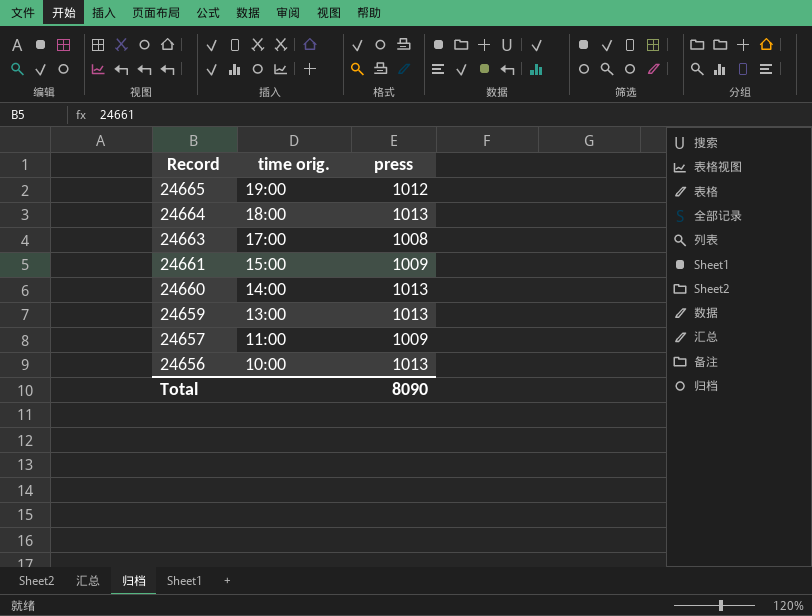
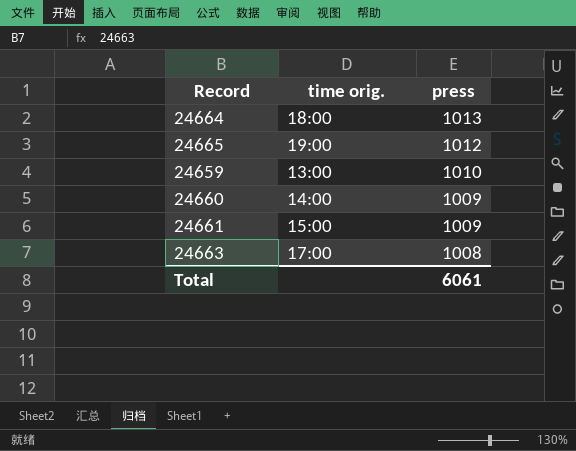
row order: Record descending -> press descending
row 24657: 11:00 | 1009 -> none
row 24656: 10:00 | 1013 -> none
24659 | press: 1013 -> 1010
24660 | press: 1013 -> 1009
Total | press: 8090 -> 6061

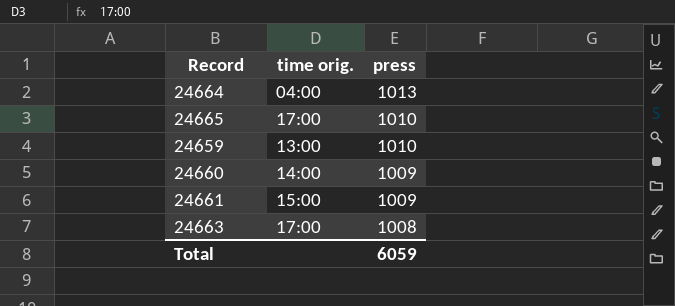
24664 | time orig.: 18:00 -> 04:00
24665 | time orig.: 19:00 -> 17:00
24665 | press: 1012 -> 1010
Total | press: 6061 -> 6059

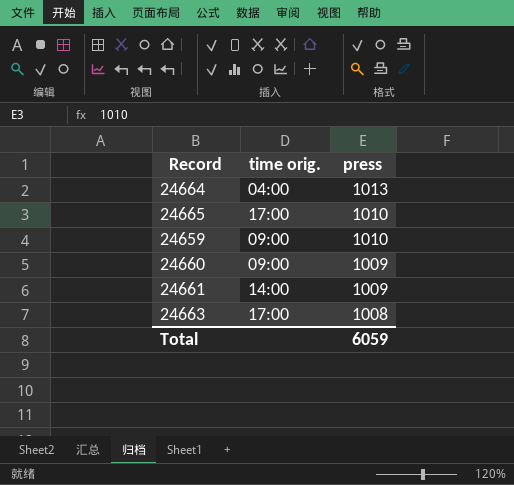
24659 | time orig.: 13:00 -> 09:00
24660 | time orig.: 14:00 -> 09:00
24661 | time orig.: 15:00 -> 14:00

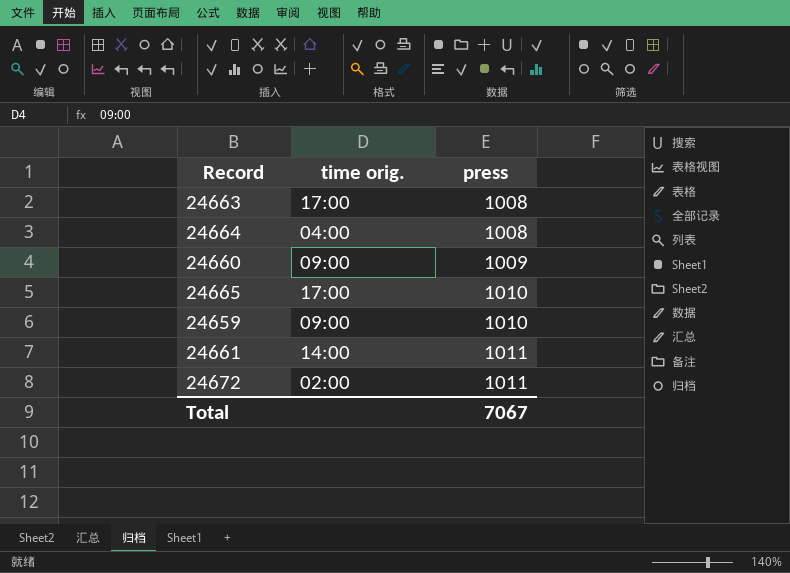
row order: press descending -> press ascending
24664 | press: 1013 -> 1008
24661 | press: 1009 -> 1011
row 24672: none -> 02:00 | 1011
Total | press: 6059 -> 7067

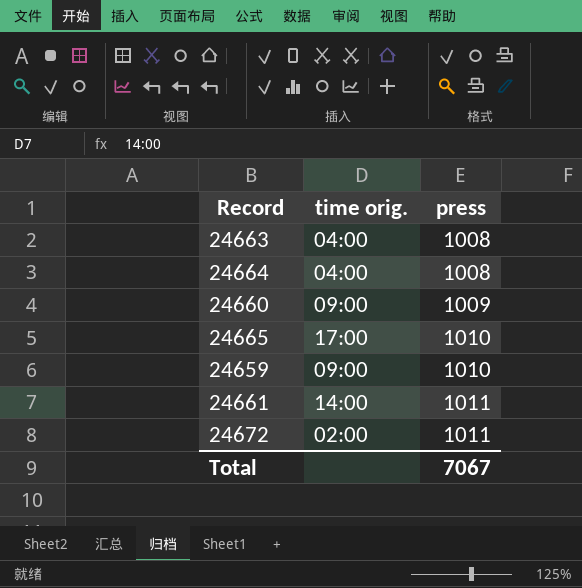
24663 | time orig.: 17:00 -> 04:00

